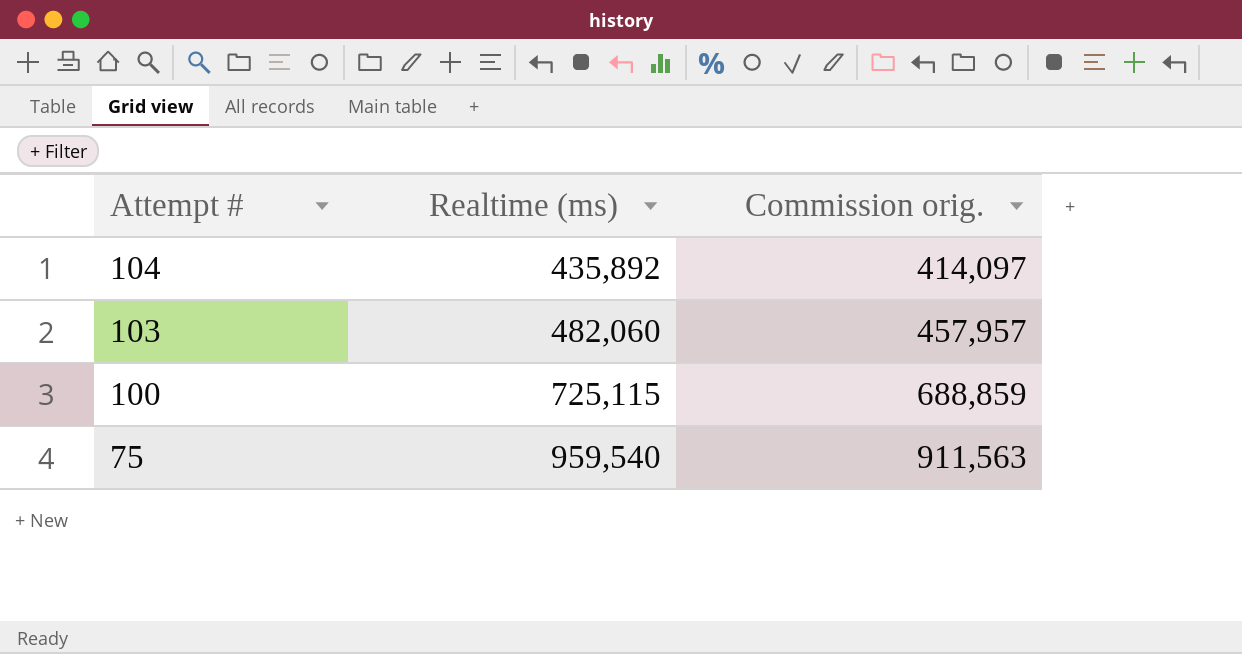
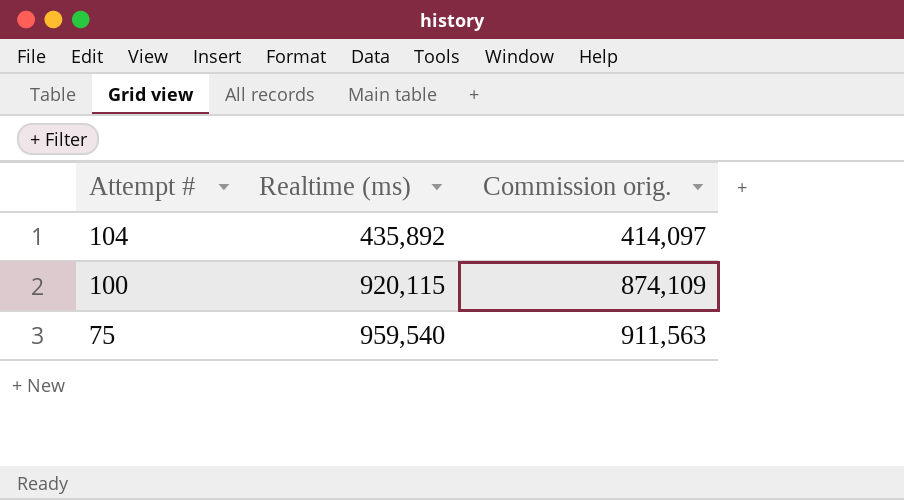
row 103: 482,060 | 457,957 -> none
100 | Realtime (ms): 725,115 -> 920,115
100 | Commission orig.: 688,859 -> 874,109

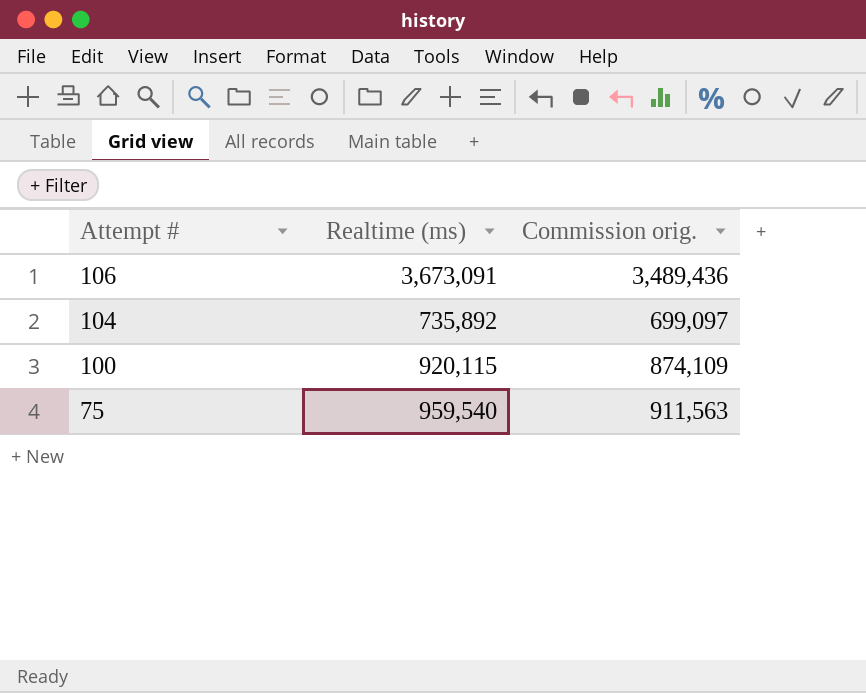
row 106: none -> 3,673,091 | 3,489,436
104 | Realtime (ms): 435,892 -> 735,892
104 | Commission orig.: 414,097 -> 699,097

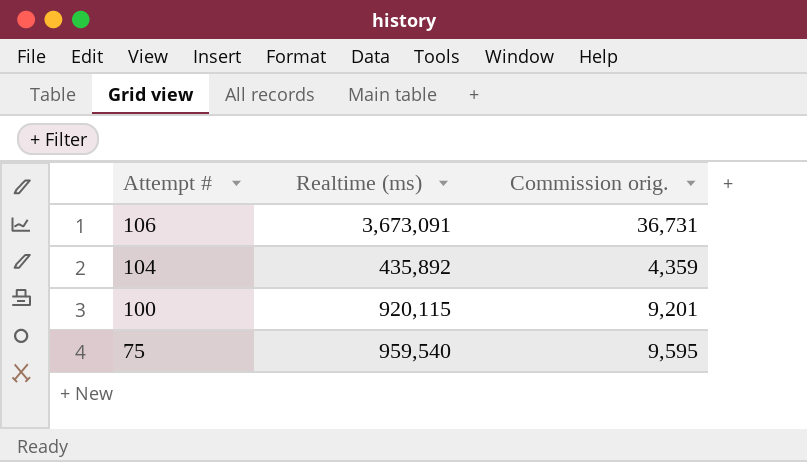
column Commission orig. | formula: [Realtime (ms)] * 0.95 -> [Realtime (ms)] * 0.01
104 | Realtime (ms): 735,892 -> 435,892

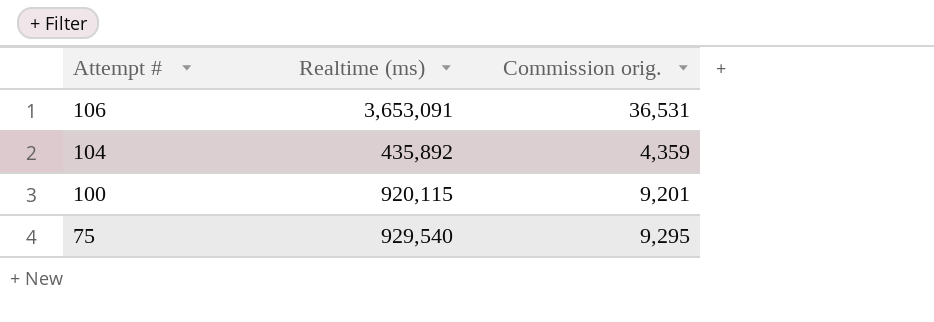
106 | Realtime (ms): 3,673,091 -> 3,653,091
106 | Commission orig.: 36,731 -> 36,531
75 | Realtime (ms): 959,540 -> 929,540
75 | Commission orig.: 9,595 -> 9,295

